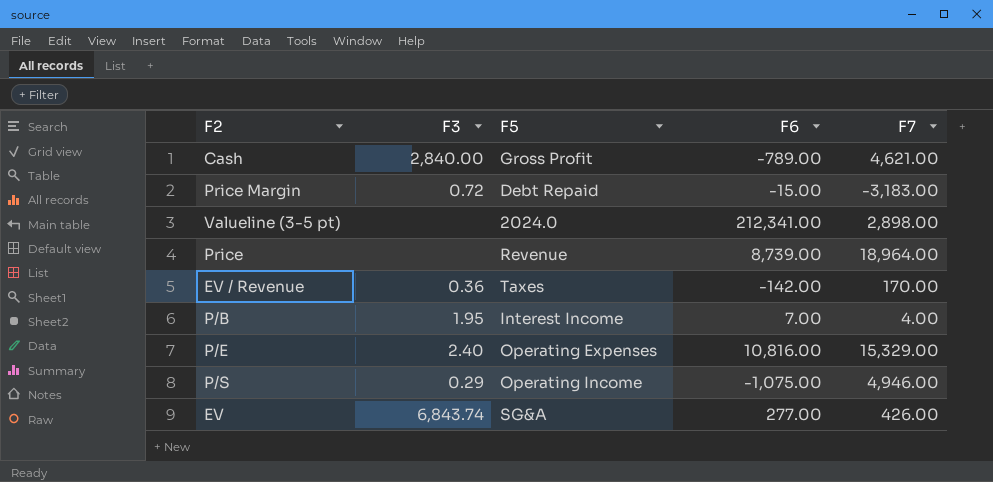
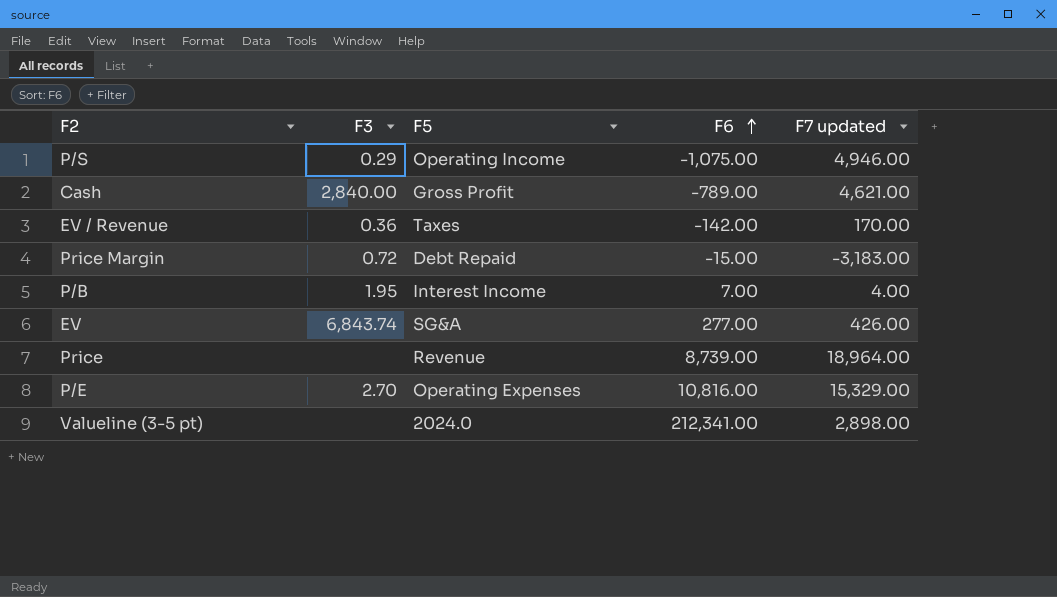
row order: none -> F6 ascending
column name: F7 -> F7 updated
P/E | F3: 2.40 -> 2.70

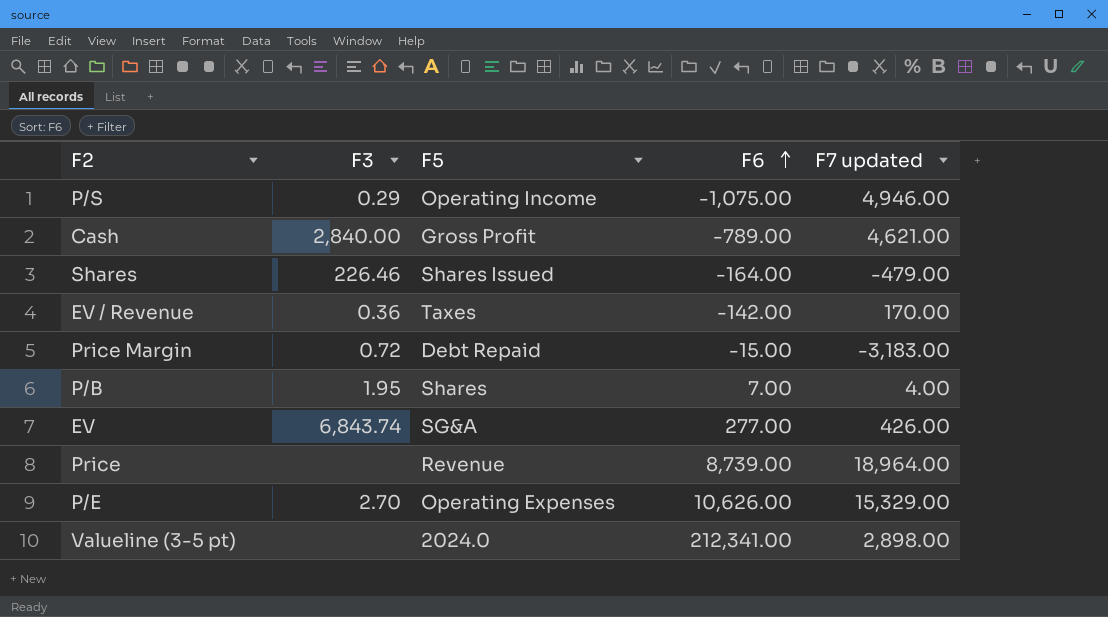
row Shares: none -> 226.46 | Shares Issued | -164.00 | -479.00
P/B | F5: Interest Income -> Shares
P/E | F6: 10,816.00 -> 10,626.00

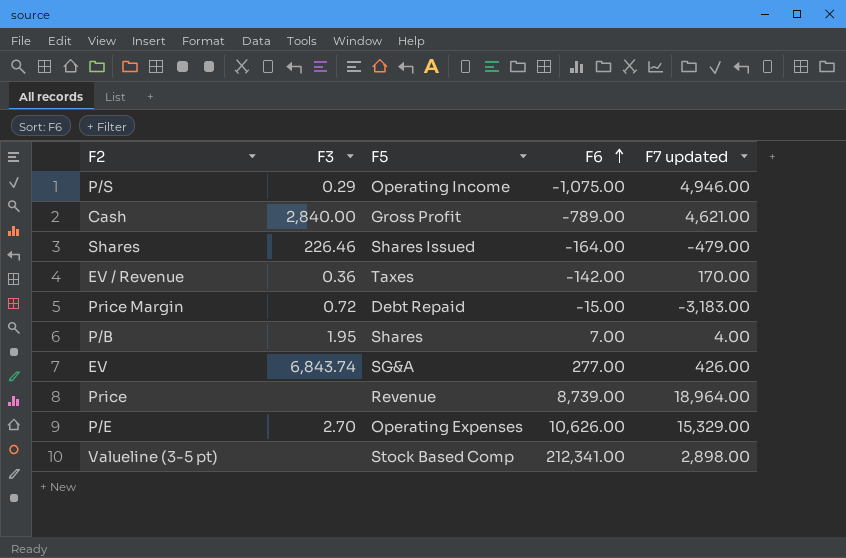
Valueline (3-5 pt) | F5: 2024.0 -> Stock Based Comp

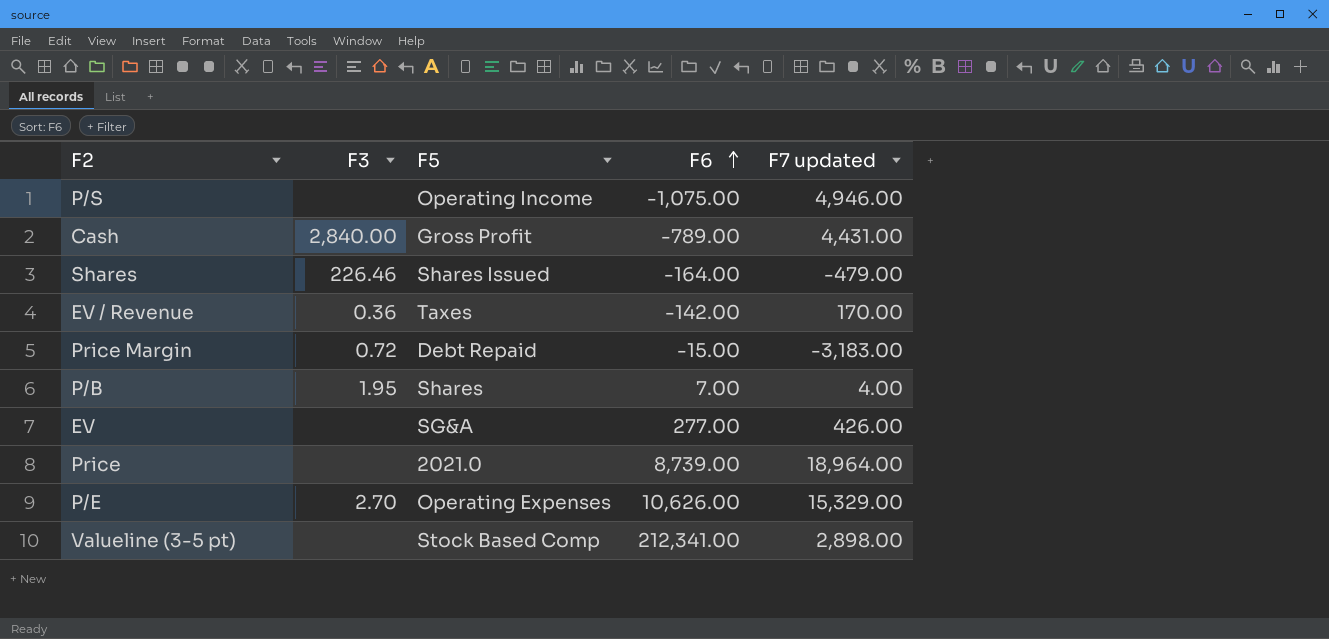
P/S | F3: 0.29 -> none
Cash | F7 updated: 4,621.00 -> 4,431.00
EV | F3: 6,843.74 -> none
Price | F5: Revenue -> 2021.0

